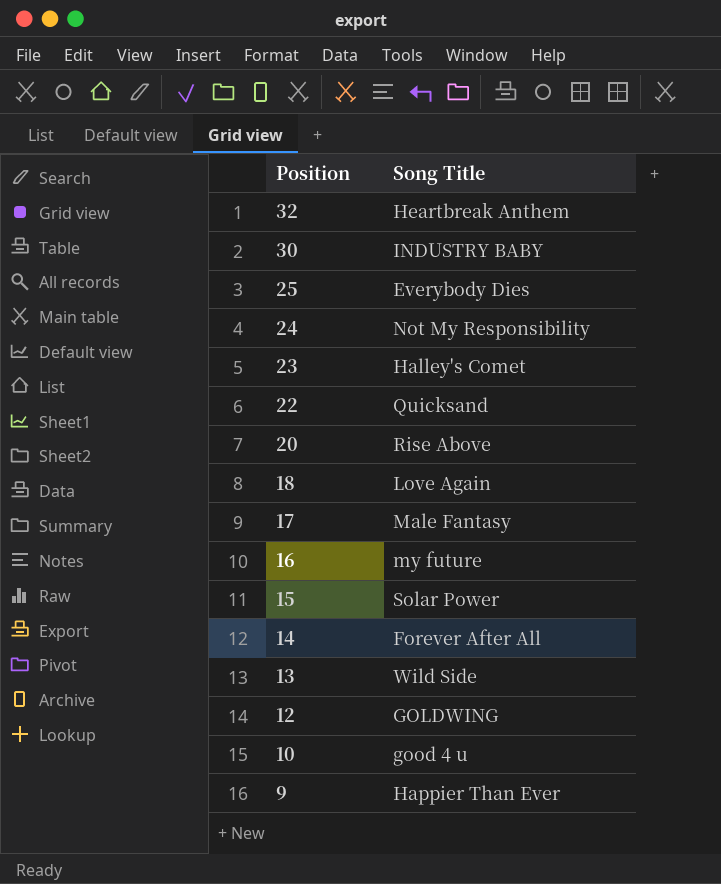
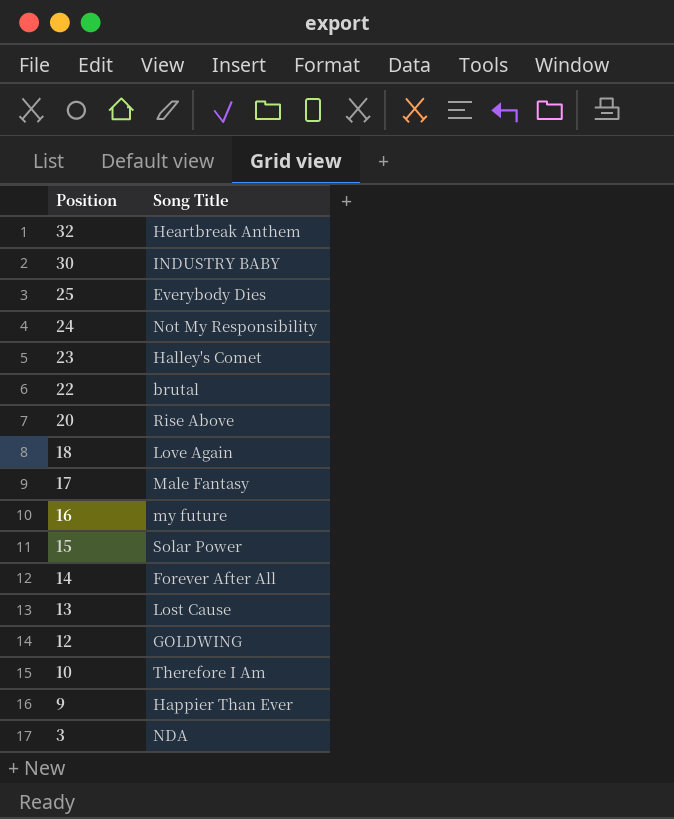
22 | Song Title: Quicksand -> brutal
13 | Song Title: Wild Side -> Lost Cause
10 | Song Title: good 4 u -> Therefore I Am
row 3: none -> NDA

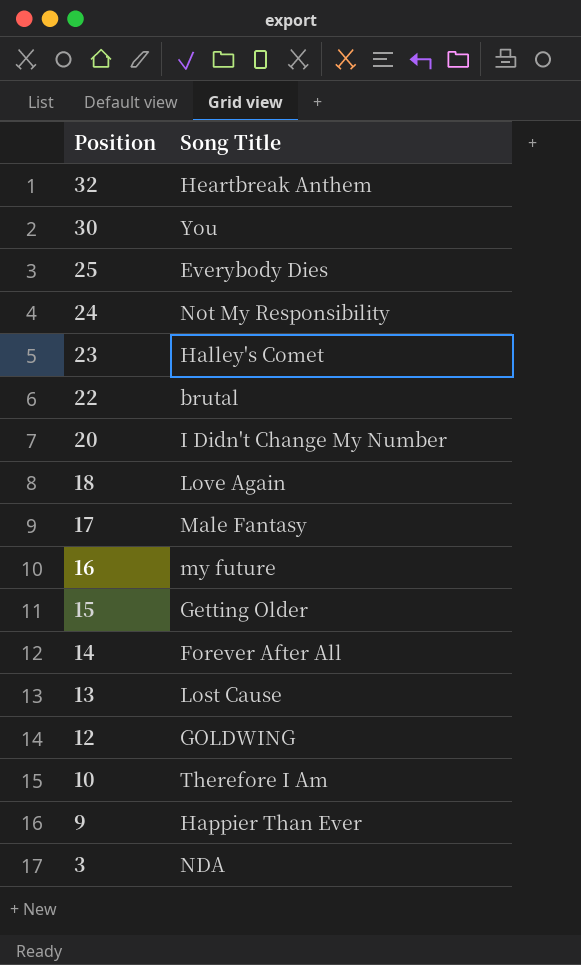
30 | Song Title: INDUSTRY BABY -> You
20 | Song Title: Rise Above -> I Didn't Change My Number
15 | Song Title: Solar Power -> Getting Older

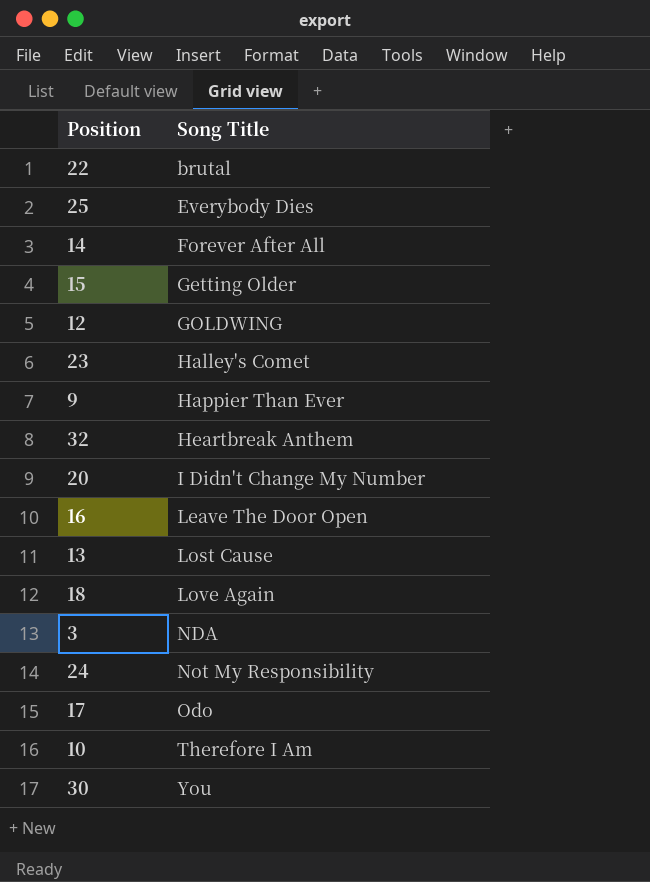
row order: Position descending -> Song Title ascending
16 | Song Title: my future -> Leave The Door Open
17 | Song Title: Male Fantasy -> Odo

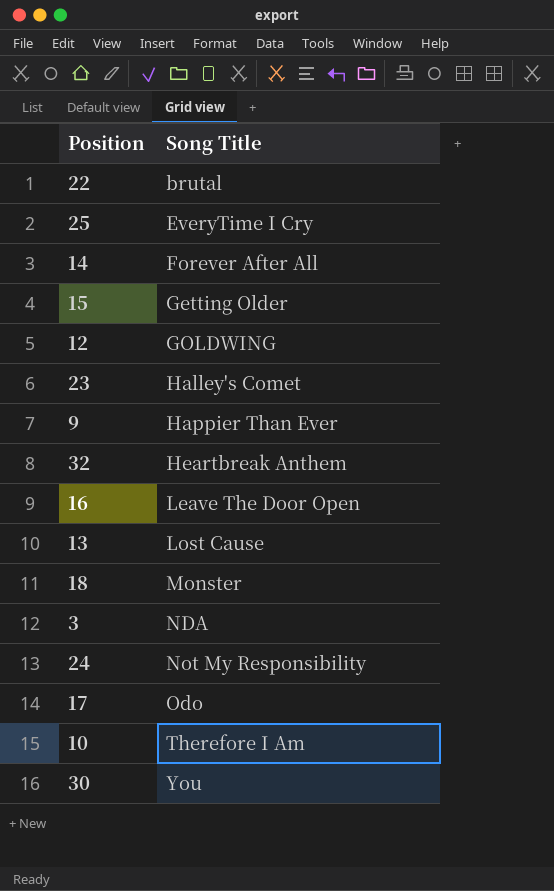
row 20: I Didn't Change My Number -> none
25 | Song Title: Everybody Dies -> EveryTime I Cry
18 | Song Title: Love Again -> Monster

